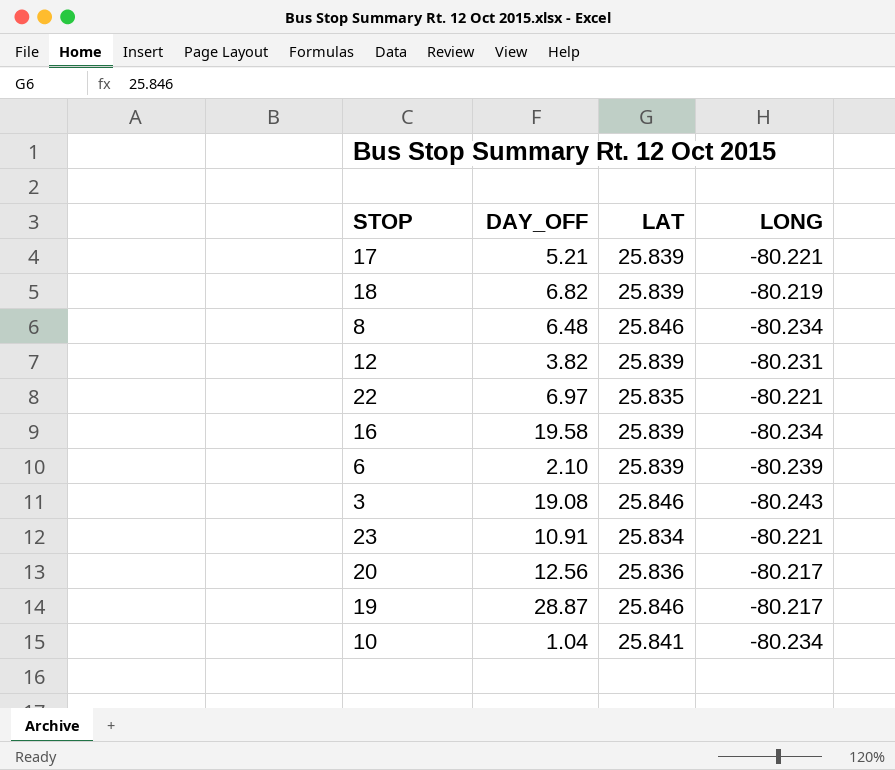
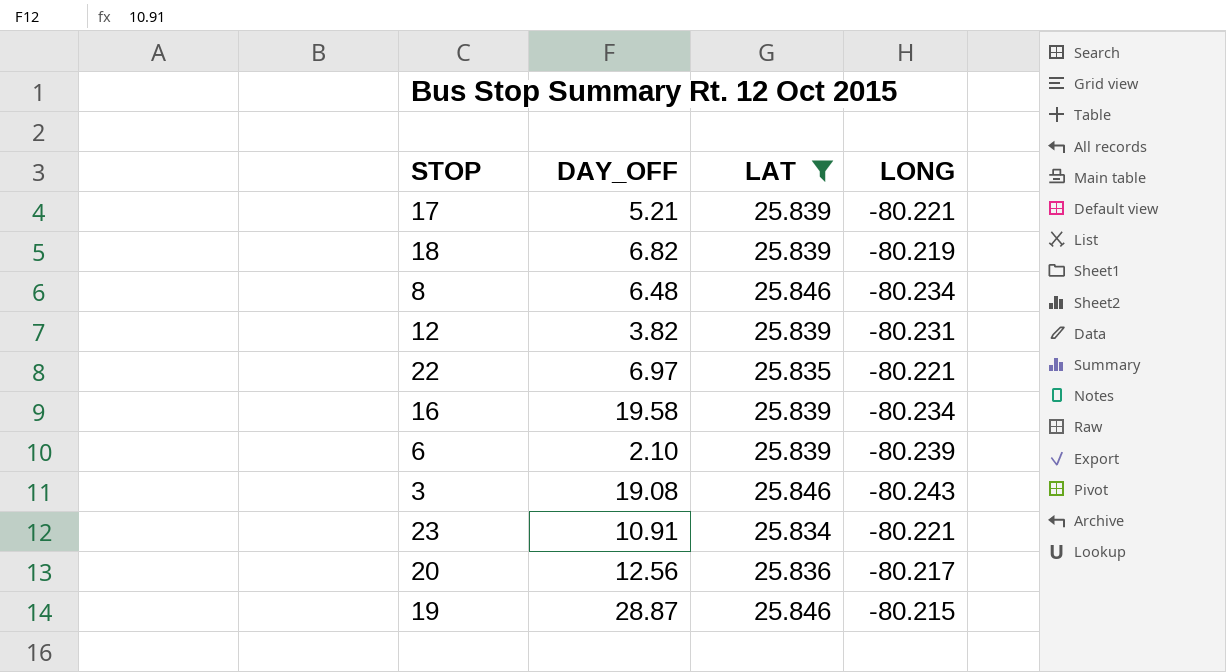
filter: none -> LAT != 25.841
19 | LONG: -80.217 -> -80.215

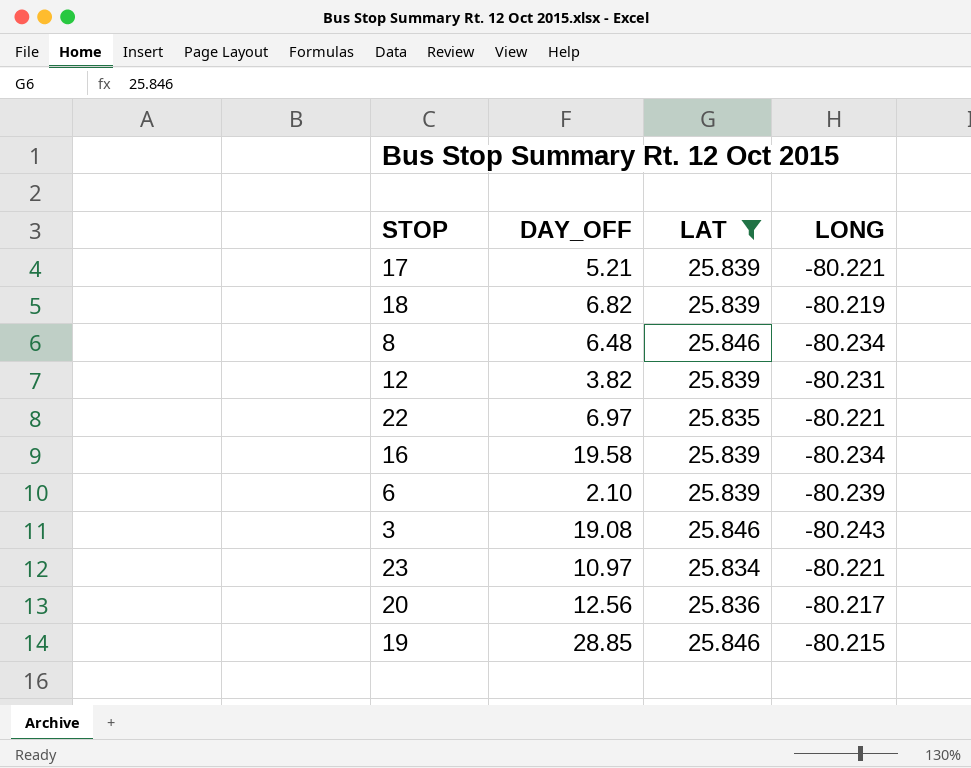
23 | DAY_OFF: 10.91 -> 10.97
19 | DAY_OFF: 28.87 -> 28.85

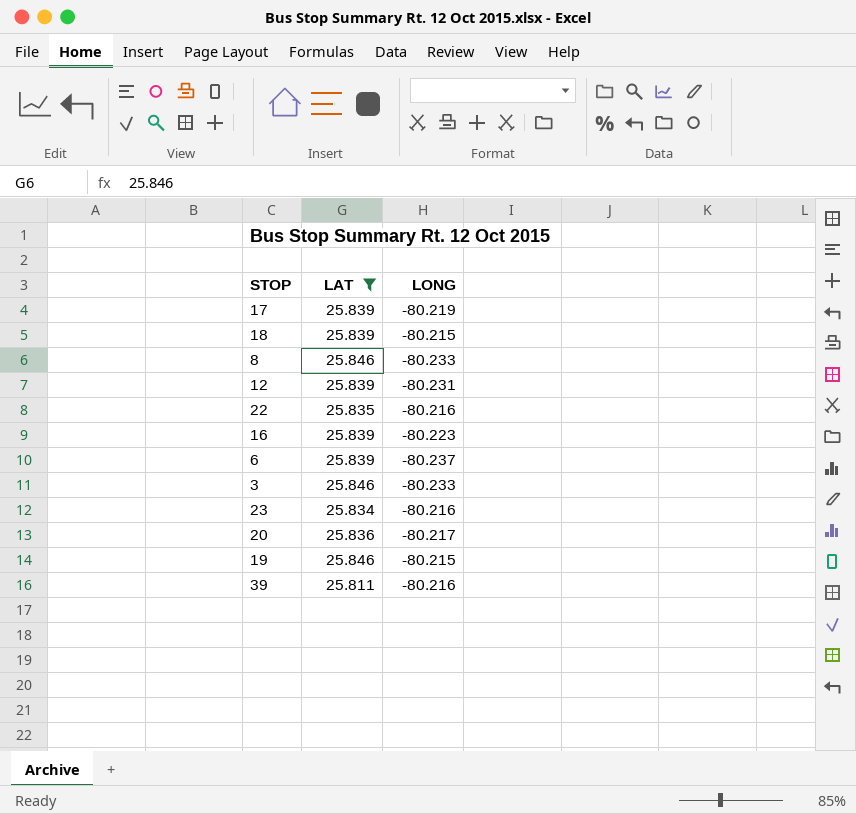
column DAY_OFF | position: 2 -> none
17 | LONG: -80.221 -> -80.219
18 | LONG: -80.219 -> -80.215
8 | LONG: -80.234 -> -80.233
22 | LONG: -80.221 -> -80.216
16 | LONG: -80.234 -> -80.223
6 | LONG: -80.239 -> -80.237
3 | LONG: -80.243 -> -80.233
23 | LONG: -80.221 -> -80.216
row 39: none -> 25.811 | -80.216

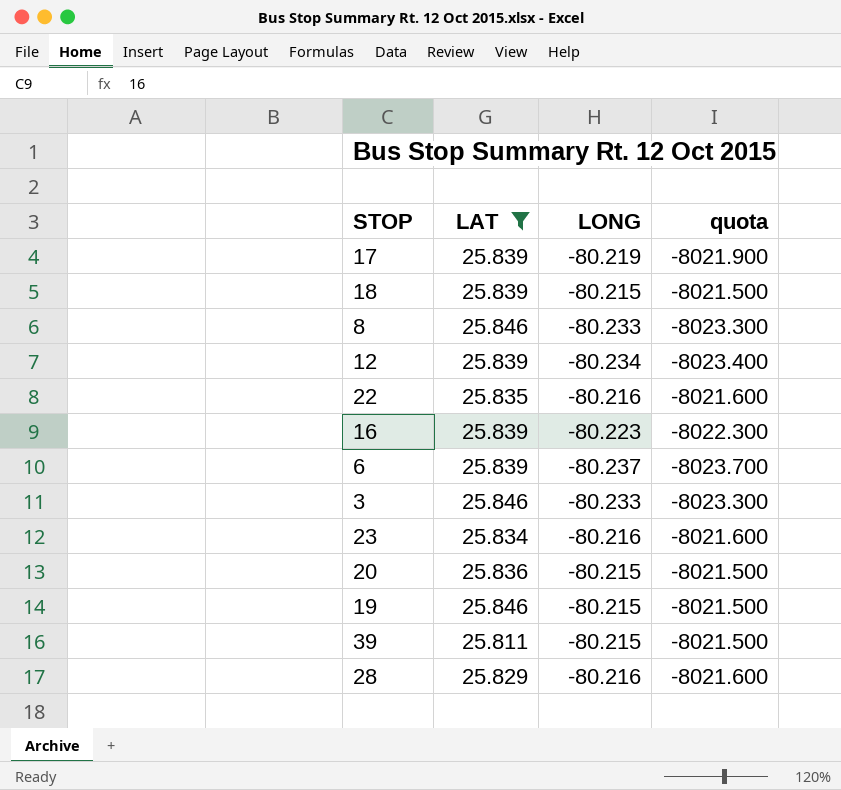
column quota | formula: none -> [LONG] * 100
12 | LONG: -80.231 -> -80.234
20 | LONG: -80.217 -> -80.215
39 | LONG: -80.216 -> -80.215
row 28: none -> 25.829 | -80.216 | -8021.600

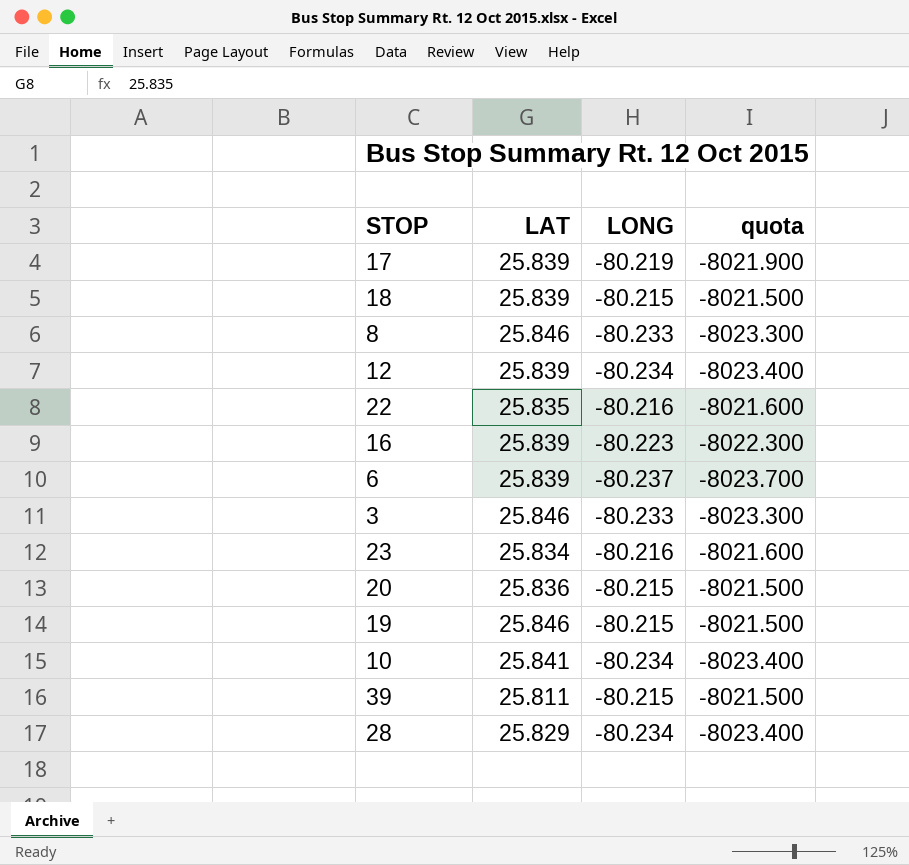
filter: LAT != 25.841 -> none
28 | LONG: -80.216 -> -80.234
28 | quota: -8021.600 -> -8023.400

